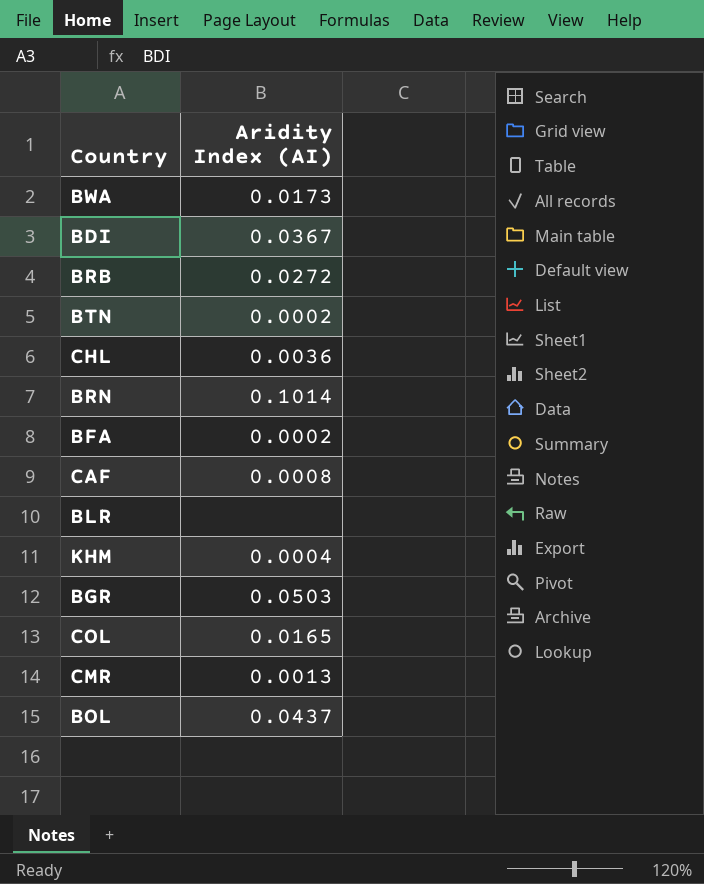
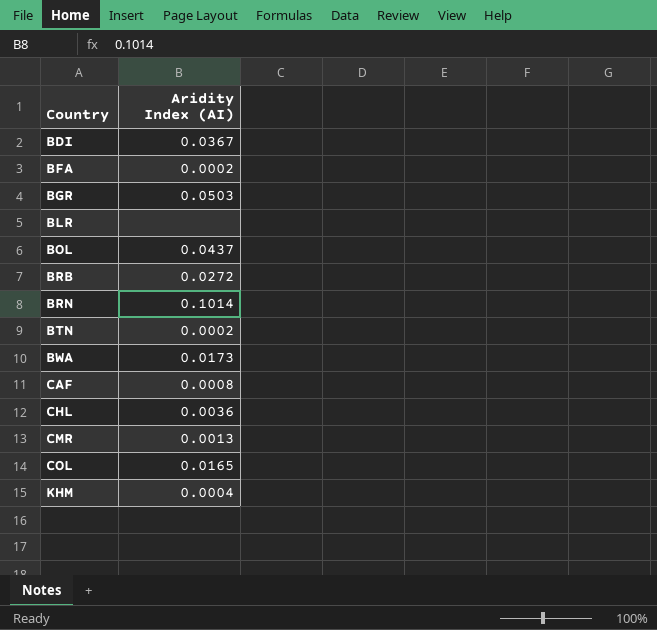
row order: none -> Country ascending

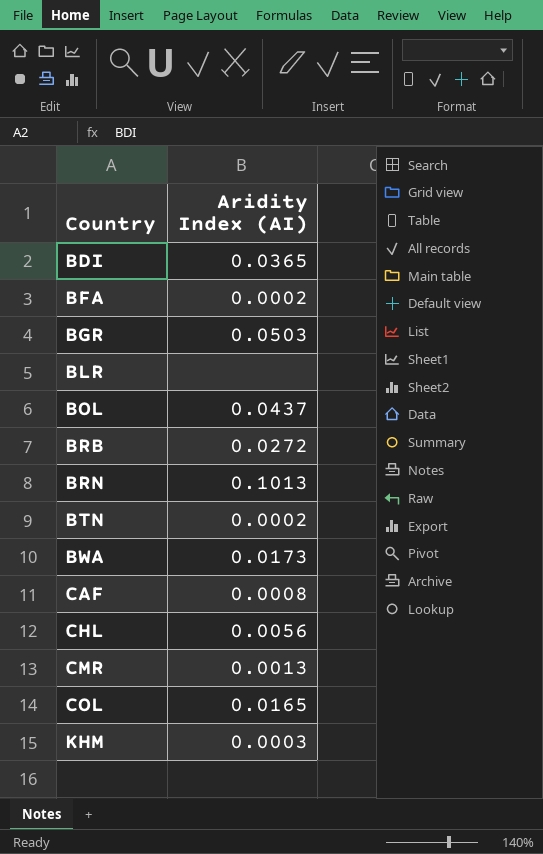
BDI | Aridity Index (AI): 0.0367 -> 0.0365
BRN | Aridity Index (AI): 0.1014 -> 0.1013
CHL | Aridity Index (AI): 0.0036 -> 0.0056
KHM | Aridity Index (AI): 0.0004 -> 0.0003

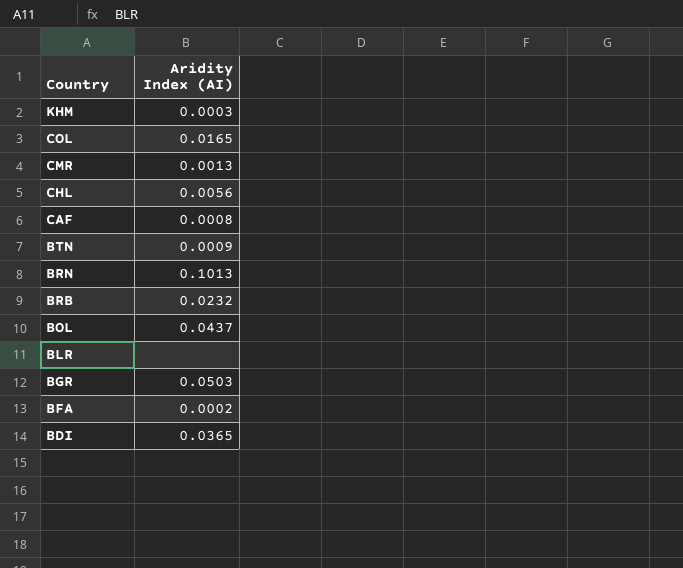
row order: Country ascending -> Country descending
row BWA: 0.0173 -> none
BTN | Aridity Index (AI): 0.0002 -> 0.0009
BRB | Aridity Index (AI): 0.0272 -> 0.0232

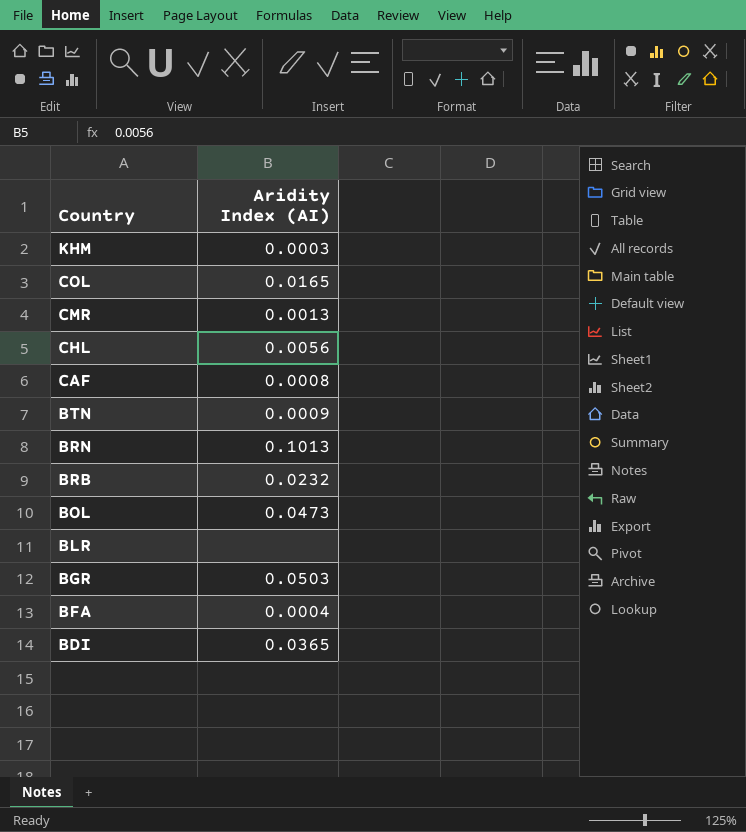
BOL | Aridity Index (AI): 0.0437 -> 0.0473
BFA | Aridity Index (AI): 0.0002 -> 0.0004

